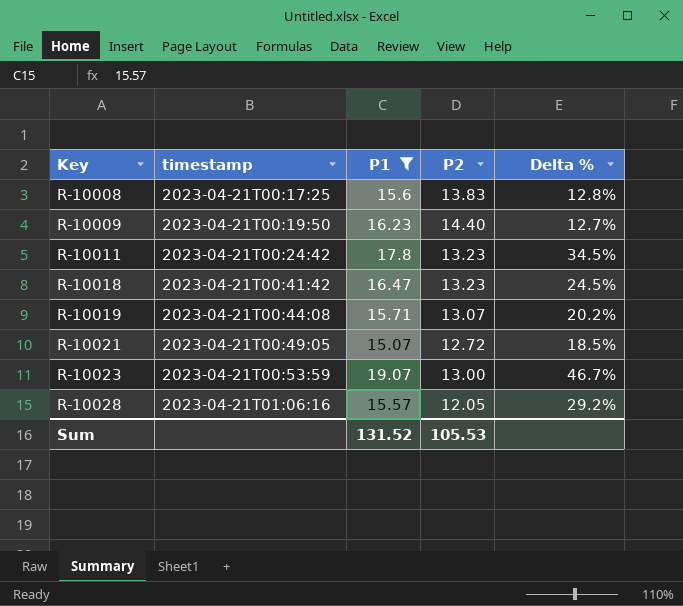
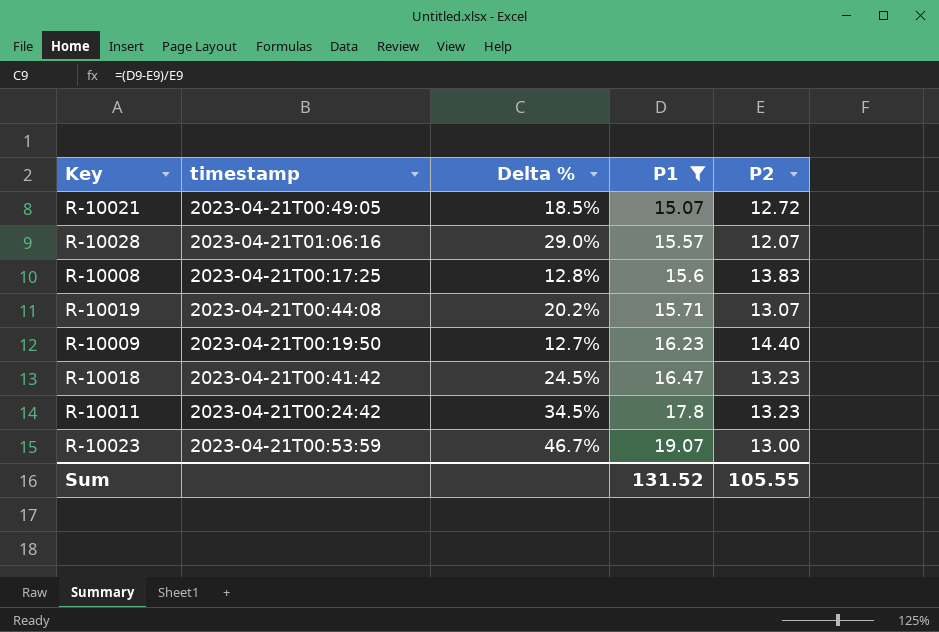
row order: Key ascending -> P1 ascending
column Delta % | position: 5 -> 3
R-10028 | Delta %: 29.2% -> 29.0%
R-10028 | P2: 12.05 -> 12.07
Sum | P2: 105.53 -> 105.55

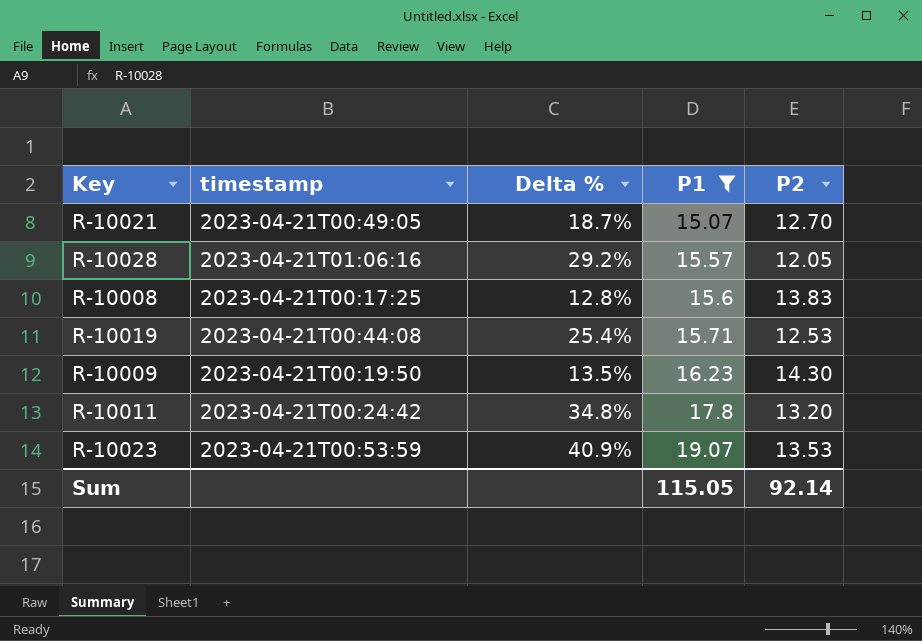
row R-10018: 2023-04-21T00:41:42 | 24.5% | 16.47 | 13.23 -> none
R-10021 | Delta %: 18.5% -> 18.7%
R-10021 | P2: 12.72 -> 12.70
R-10028 | Delta %: 29.0% -> 29.2%
R-10028 | P2: 12.07 -> 12.05
R-10019 | Delta %: 20.2% -> 25.4%
R-10019 | P2: 13.07 -> 12.53
R-10009 | Delta %: 12.7% -> 13.5%
R-10009 | P2: 14.40 -> 14.30
R-10011 | Delta %: 34.5% -> 34.8%
R-10011 | P2: 13.23 -> 13.20
R-10023 | Delta %: 46.7% -> 40.9%
R-10023 | P2: 13.00 -> 13.53
Sum | P1: 131.52 -> 115.05
Sum | P2: 105.55 -> 92.14

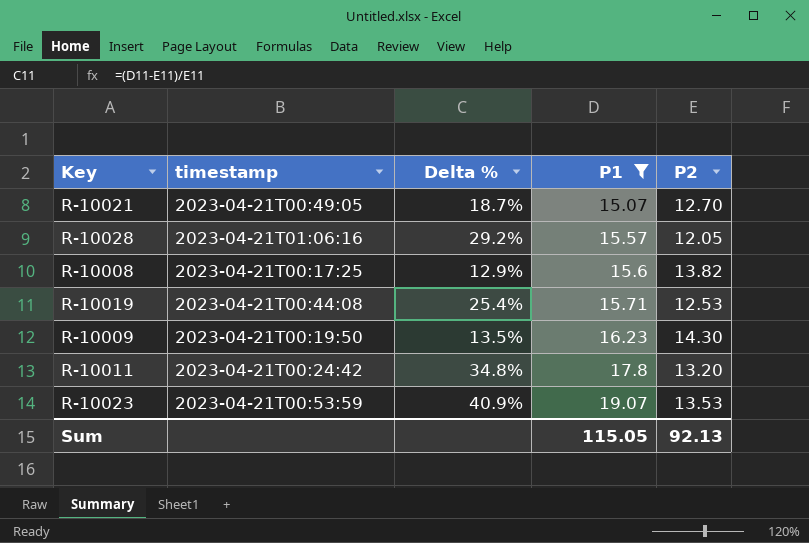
R-10008 | Delta %: 12.8% -> 12.9%
R-10008 | P2: 13.83 -> 13.82
Sum | P2: 92.14 -> 92.13

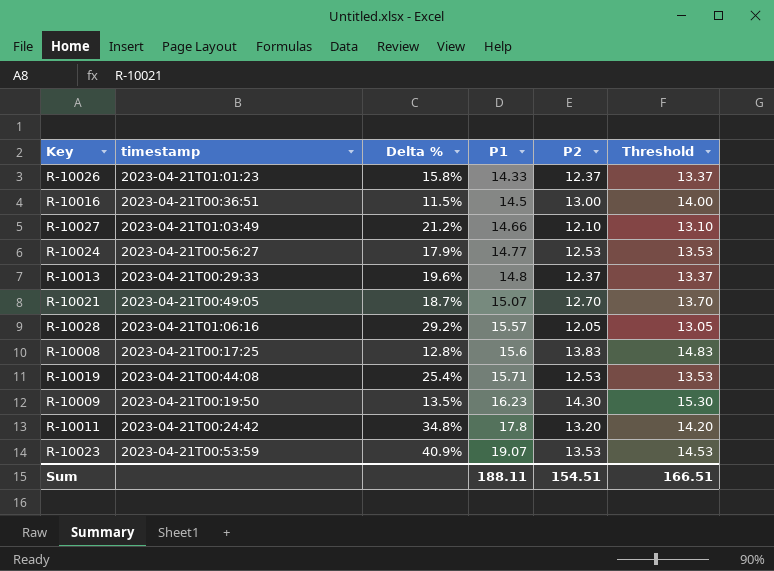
filter: P1 >= 15.07 -> none
column Threshold | formula: none -> [P2] + 1
R-10008 | Delta %: 12.9% -> 12.8%
R-10008 | P2: 13.82 -> 13.83
Sum | P1: 115.05 -> 188.11
Sum | P2: 92.13 -> 154.51

